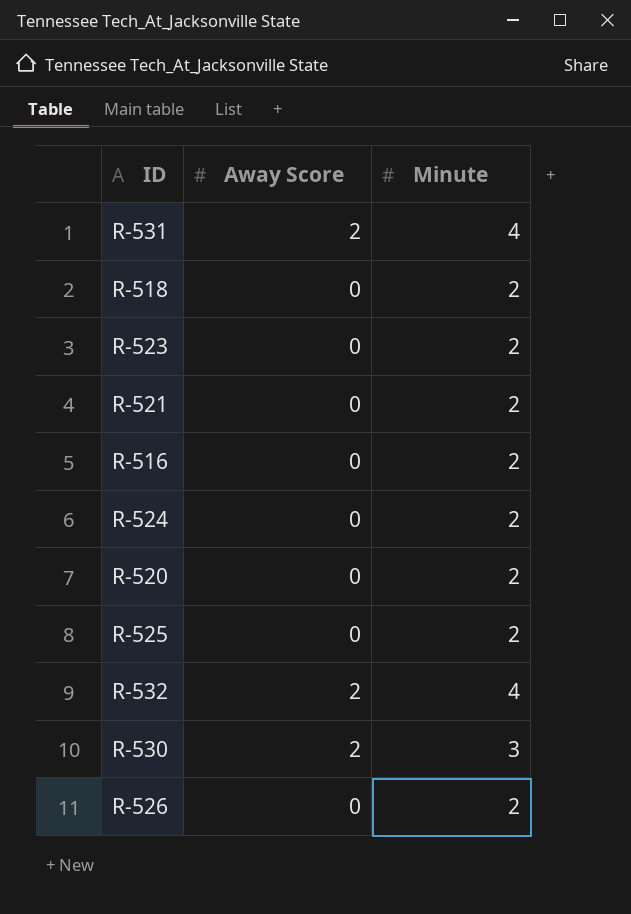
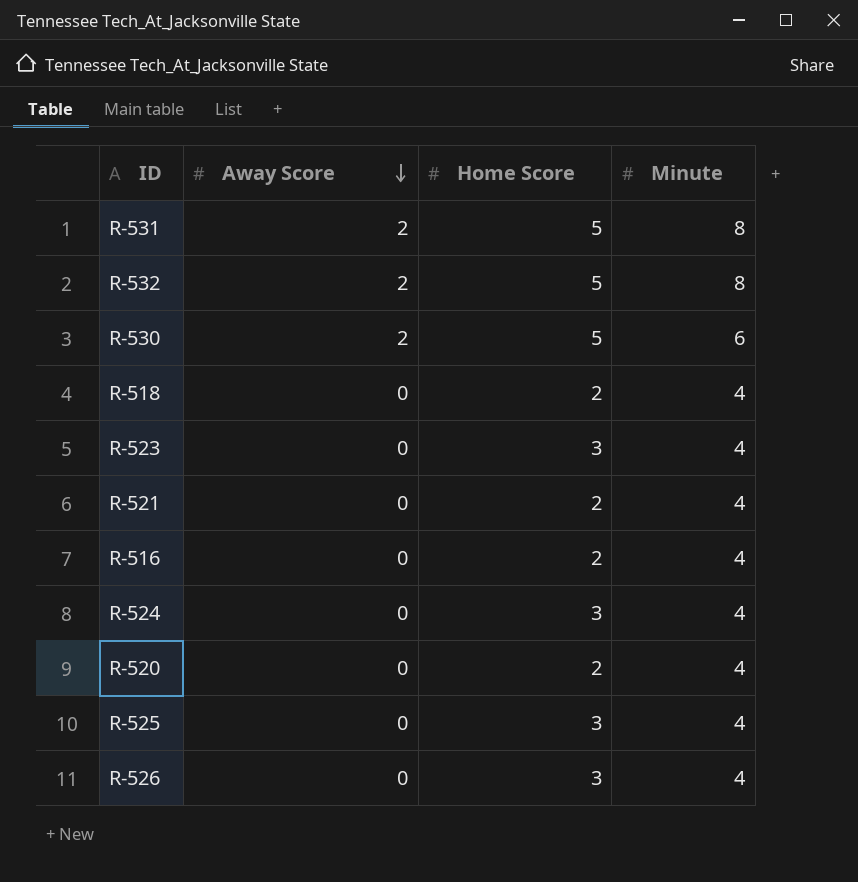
row order: none -> Away Score descending
column Home Score | position: none -> 3
R-531 | Minute: 4 -> 8
R-532 | Minute: 4 -> 8
R-530 | Minute: 3 -> 6
R-518 | Minute: 2 -> 4
R-523 | Minute: 2 -> 4
R-521 | Minute: 2 -> 4
R-516 | Minute: 2 -> 4
R-524 | Minute: 2 -> 4
R-520 | Minute: 2 -> 4
R-525 | Minute: 2 -> 4
R-526 | Minute: 2 -> 4

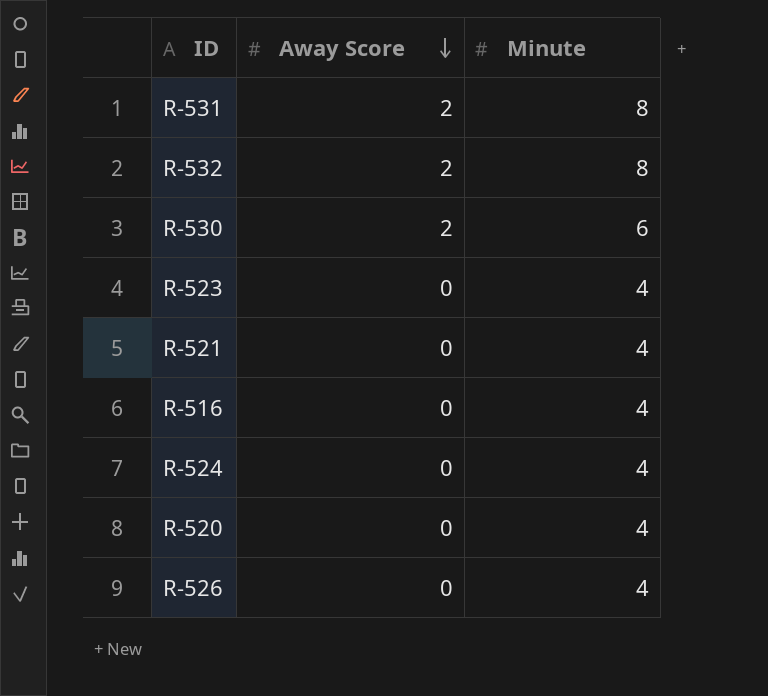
column Home Score | position: 3 -> none
row R-518: 0 | 2 | 4 -> none
row R-525: 0 | 3 | 4 -> none

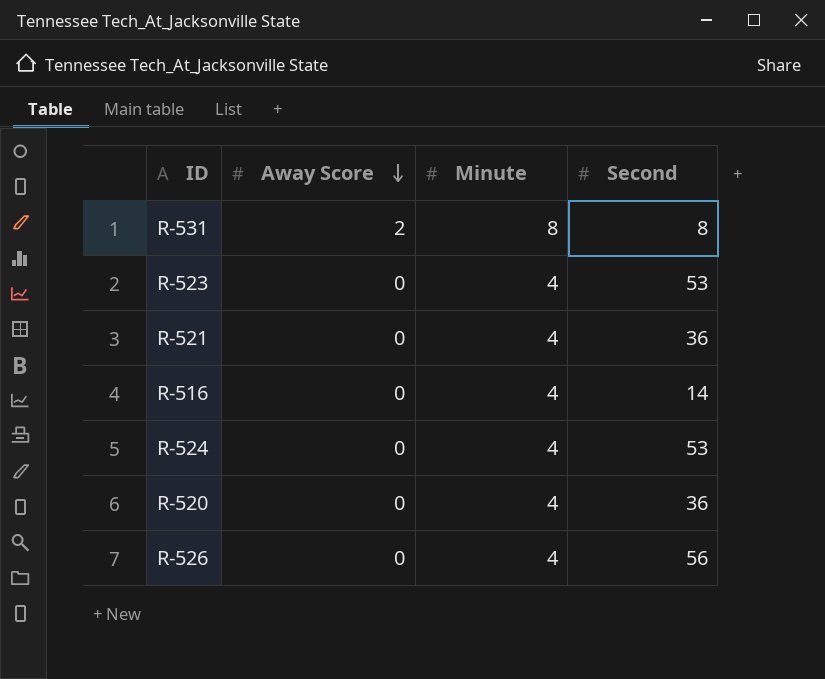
column Second | position: none -> 4
row R-532: 2 | 8 -> none
row R-530: 2 | 6 -> none

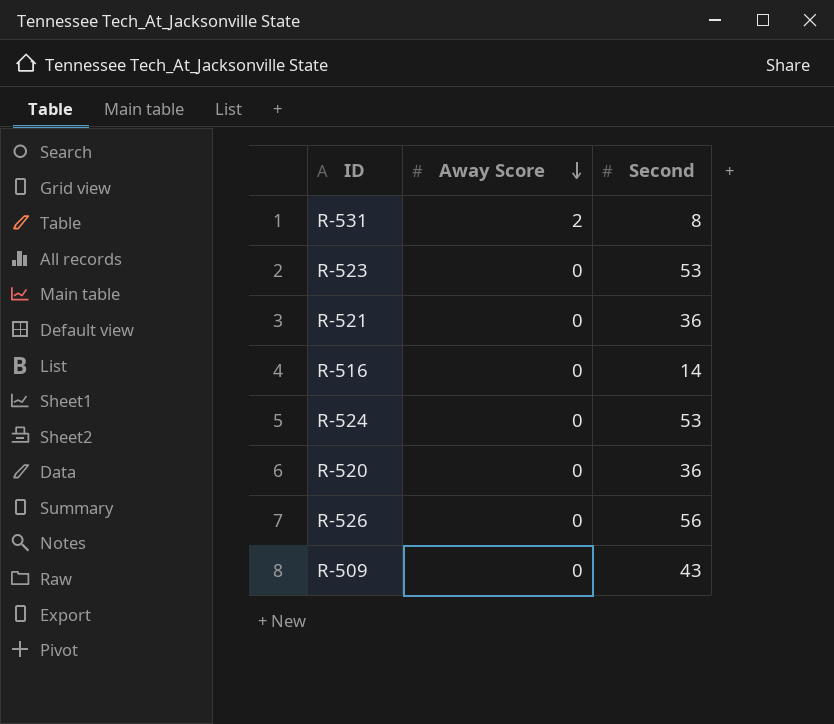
column Minute | position: 3 -> none
row R-509: none -> 0 | 43

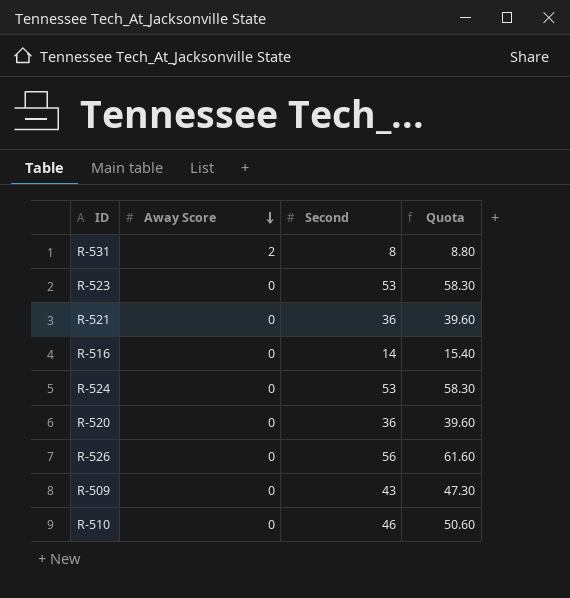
column Quota | formula: none -> [Second] * 1.1
row R-510: none -> 0 | 46 | 50.60

